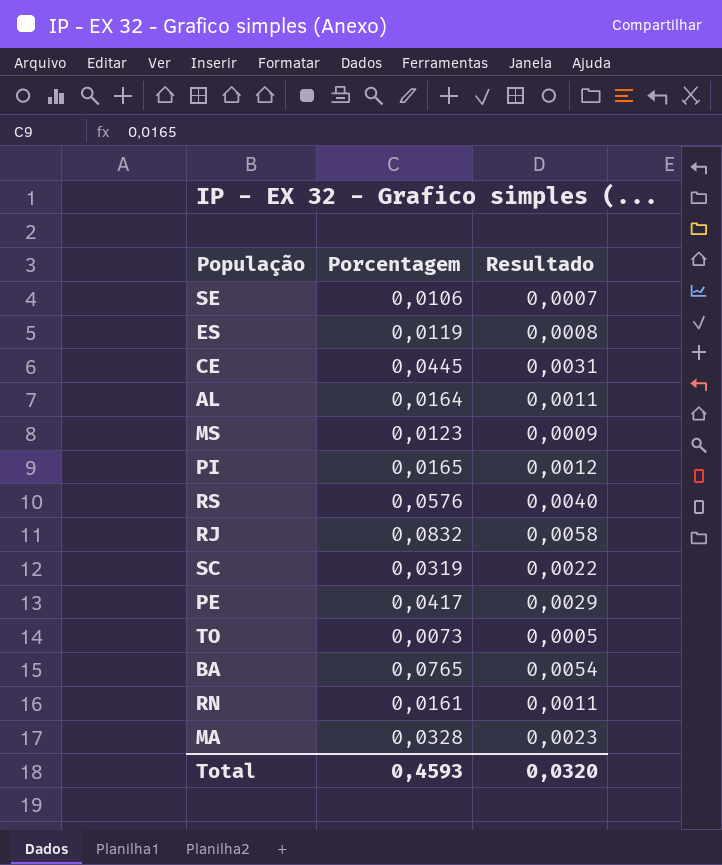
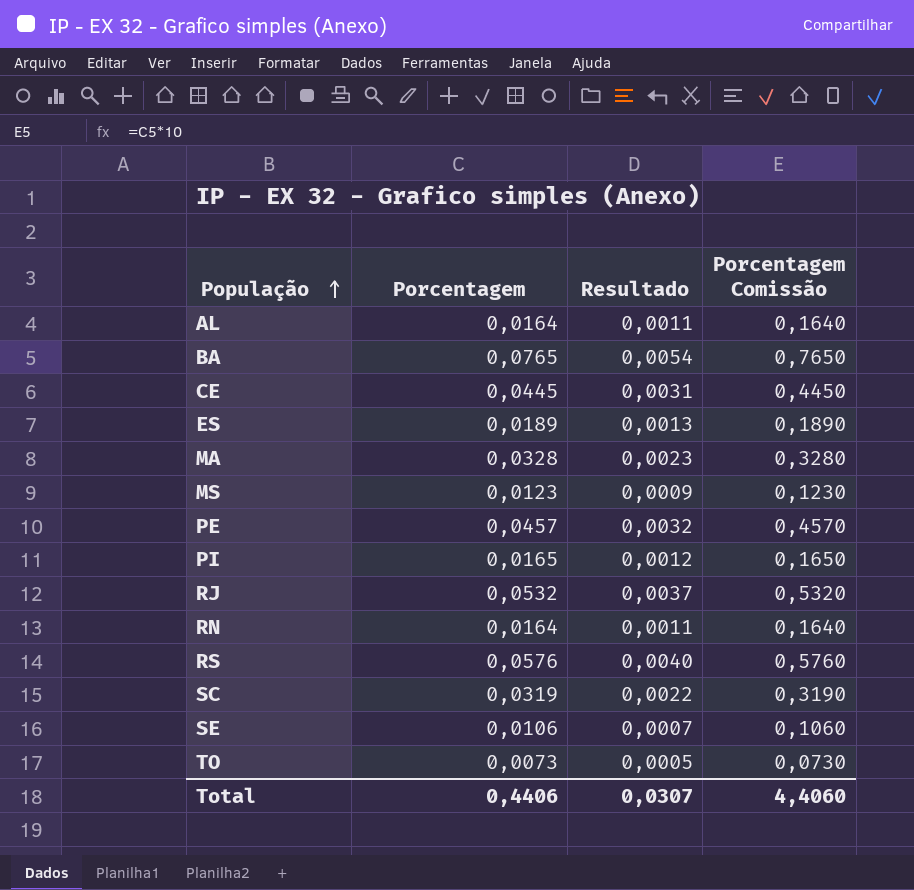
row order: none -> População ascending
column Porcentagem Comissão | formula: none -> [Porcentagem] * 10
ES | Porcentagem: 0,0119 -> 0,0189
ES | Resultado: 0,0008 -> 0,0013
PE | Porcentagem: 0,0417 -> 0,0457
PE | Resultado: 0,0029 -> 0,0032
RJ | Porcentagem: 0,0832 -> 0,0532
RJ | Resultado: 0,0058 -> 0,0037
RN | Porcentagem: 0,0161 -> 0,0164
Total | Porcentagem: 0,4593 -> 0,4406
Total | Resultado: 0,0320 -> 0,0307

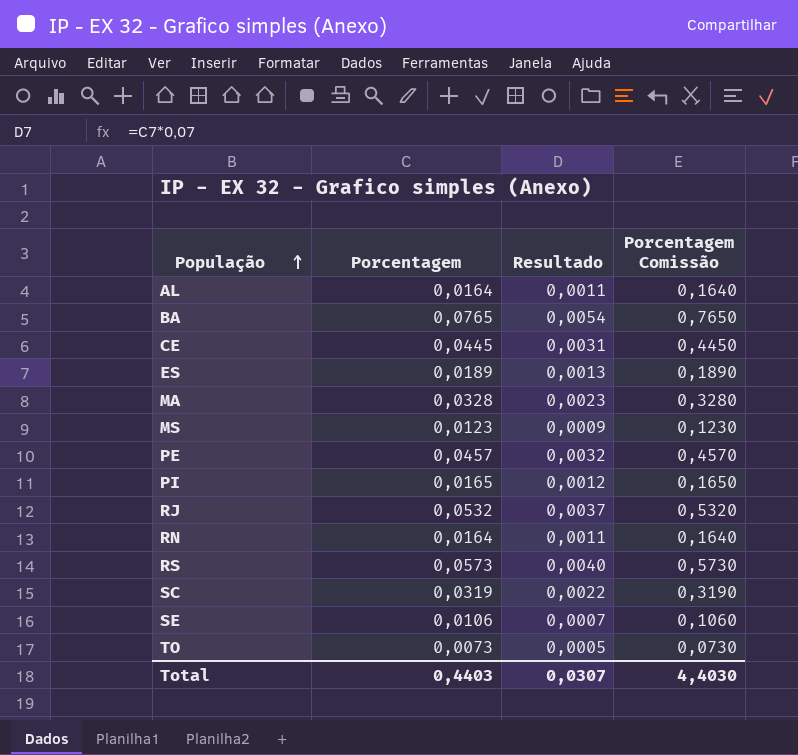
RS | Porcentagem: 0,0576 -> 0,0573
RS | Porcentagem Comissão: 0,5760 -> 0,5730
Total | Porcentagem: 0,4406 -> 0,4403
Total | Porcentagem Comissão: 4,4060 -> 4,4030

